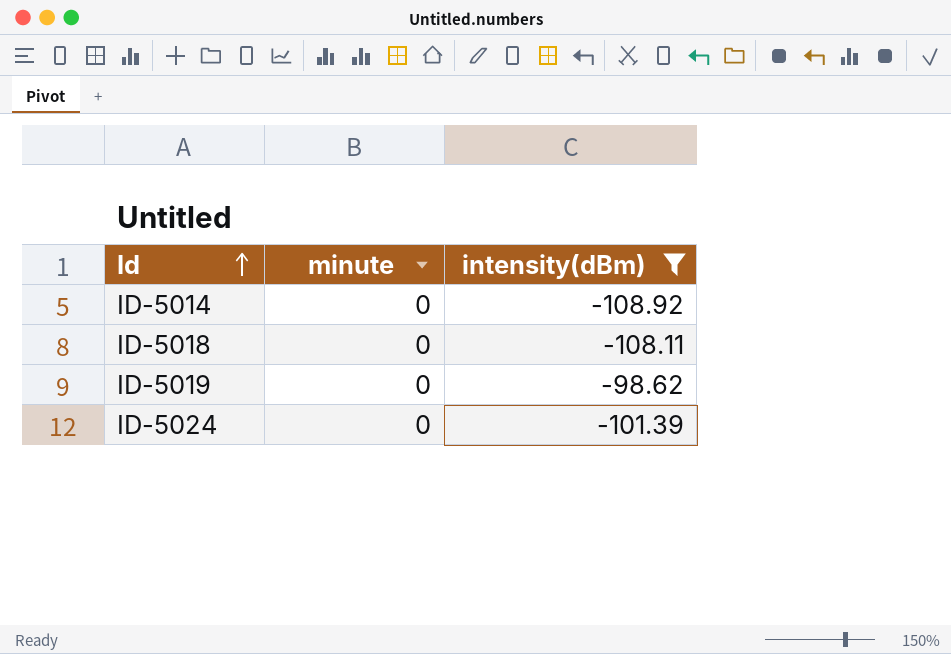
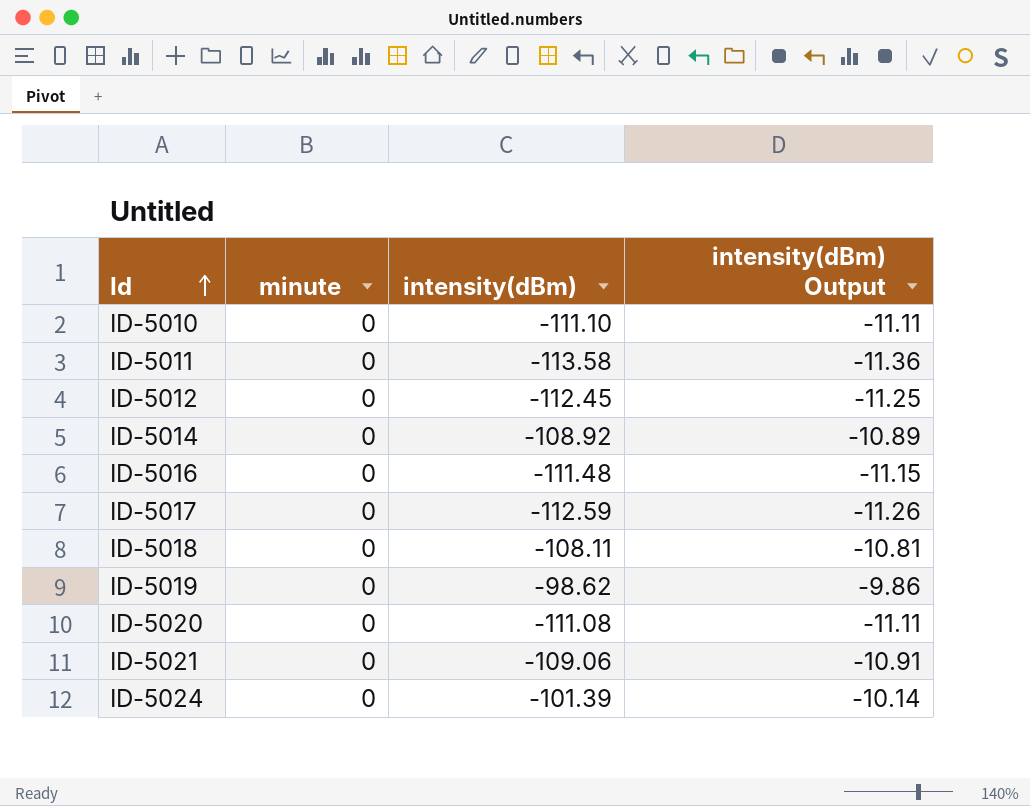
filter: intensity(dBm) >= -108.92 -> none
column intensity(dBm) Output | formula: none -> [intensity(dBm)] * 0.1

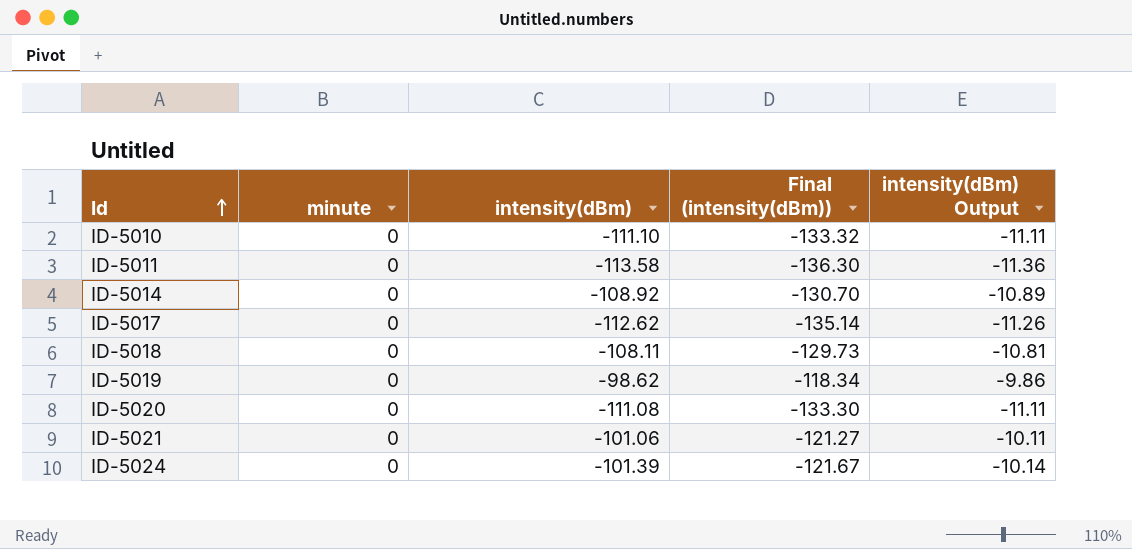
column Final (intensity(dBm)) | formula: none -> [intensity(dBm)] * 1.2
row ID-5012: 0 | -112.45 | -11.25 -> none
row ID-5016: 0 | -111.48 | -11.15 -> none
ID-5017 | intensity(dBm): -112.59 -> -112.62
ID-5021 | intensity(dBm): -109.06 -> -101.06
ID-5021 | intensity(dBm) Output: -10.91 -> -10.11

